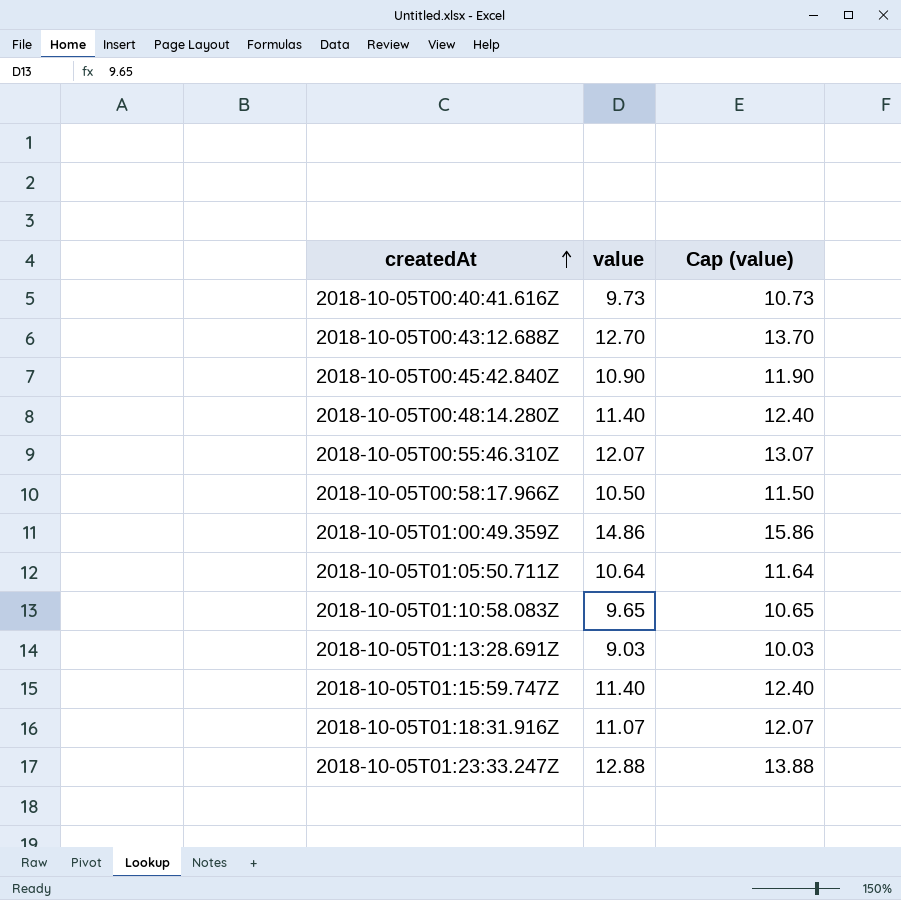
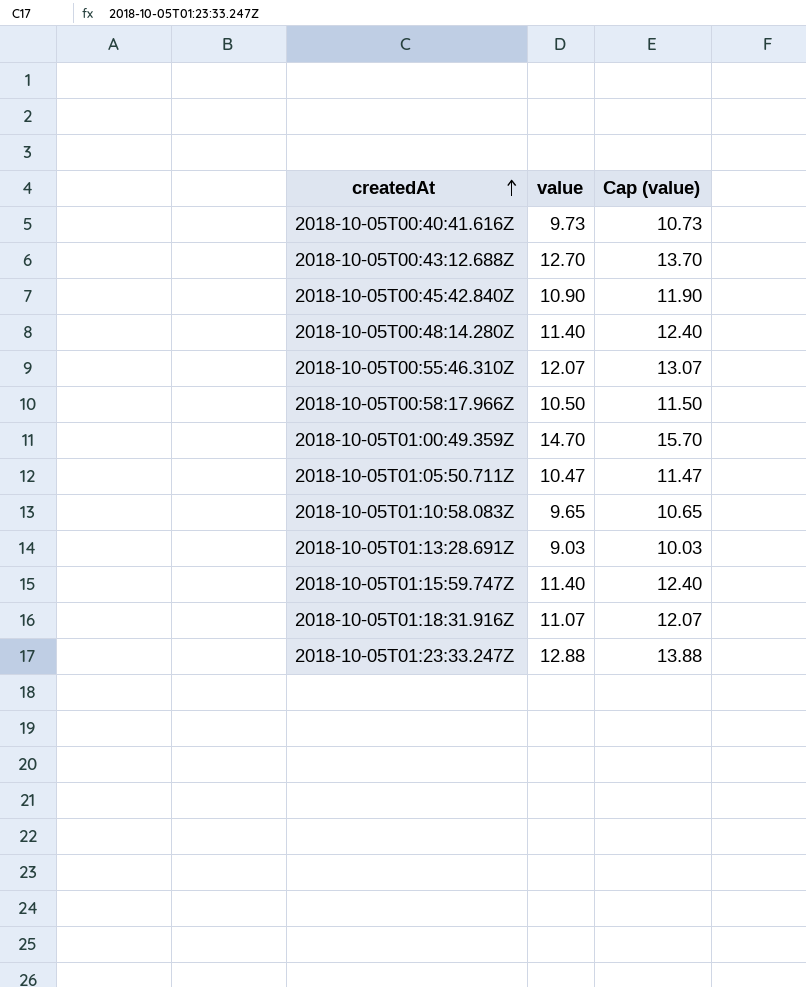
2018-10-05T01:00:49.359Z | value: 14.86 -> 14.70
2018-10-05T01:00:49.359Z | Cap (value): 15.86 -> 15.70
2018-10-05T01:05:50.711Z | value: 10.64 -> 10.47
2018-10-05T01:05:50.711Z | Cap (value): 11.64 -> 11.47

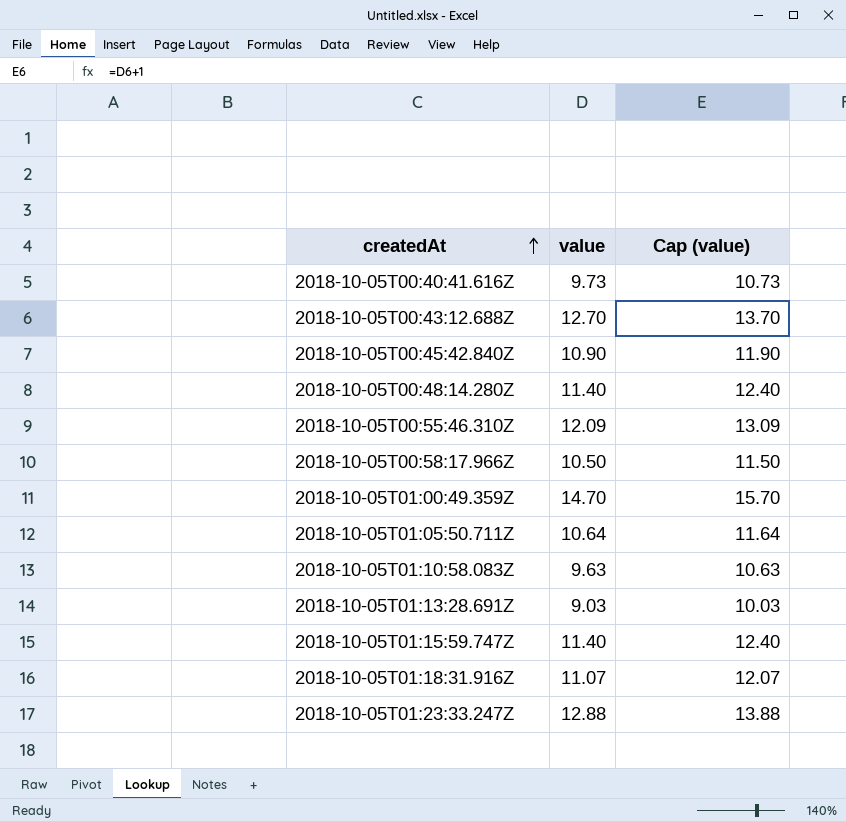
2018-10-05T00:55:46.310Z | value: 12.07 -> 12.09
2018-10-05T00:55:46.310Z | Cap (value): 13.07 -> 13.09
2018-10-05T01:05:50.711Z | value: 10.47 -> 10.64
2018-10-05T01:05:50.711Z | Cap (value): 11.47 -> 11.64
2018-10-05T01:10:58.083Z | value: 9.65 -> 9.63
2018-10-05T01:10:58.083Z | Cap (value): 10.65 -> 10.63

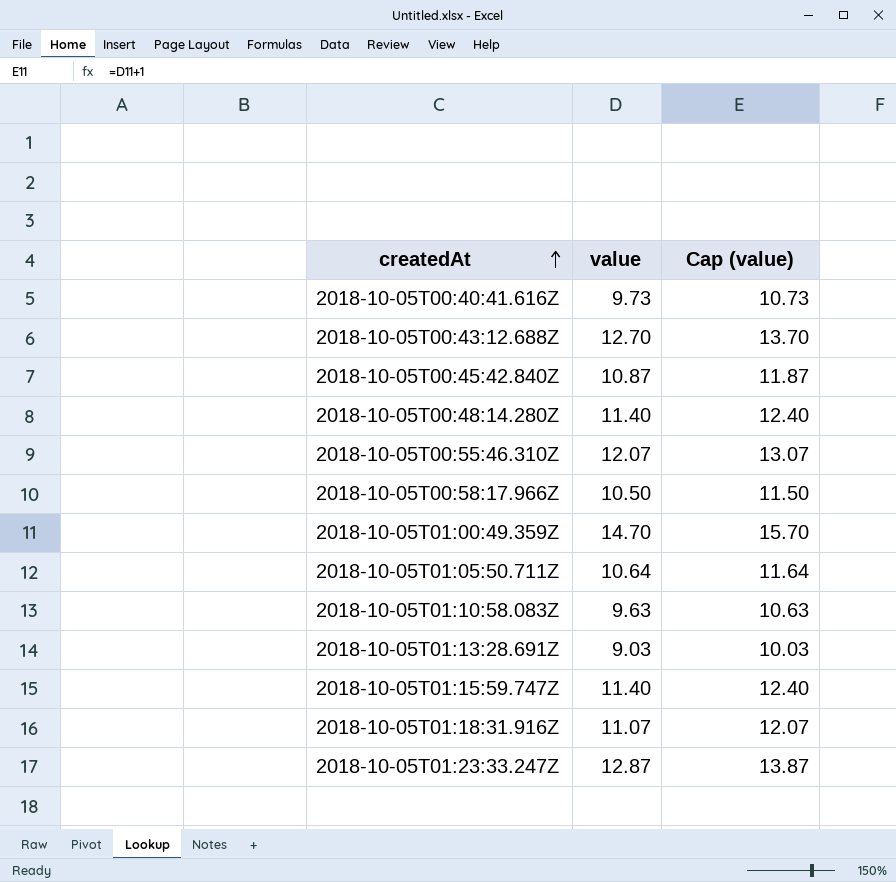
2018-10-05T00:45:42.840Z | value: 10.90 -> 10.87
2018-10-05T00:45:42.840Z | Cap (value): 11.90 -> 11.87
2018-10-05T00:55:46.310Z | value: 12.09 -> 12.07
2018-10-05T00:55:46.310Z | Cap (value): 13.09 -> 13.07
2018-10-05T01:23:33.247Z | value: 12.88 -> 12.87
2018-10-05T01:23:33.247Z | Cap (value): 13.88 -> 13.87

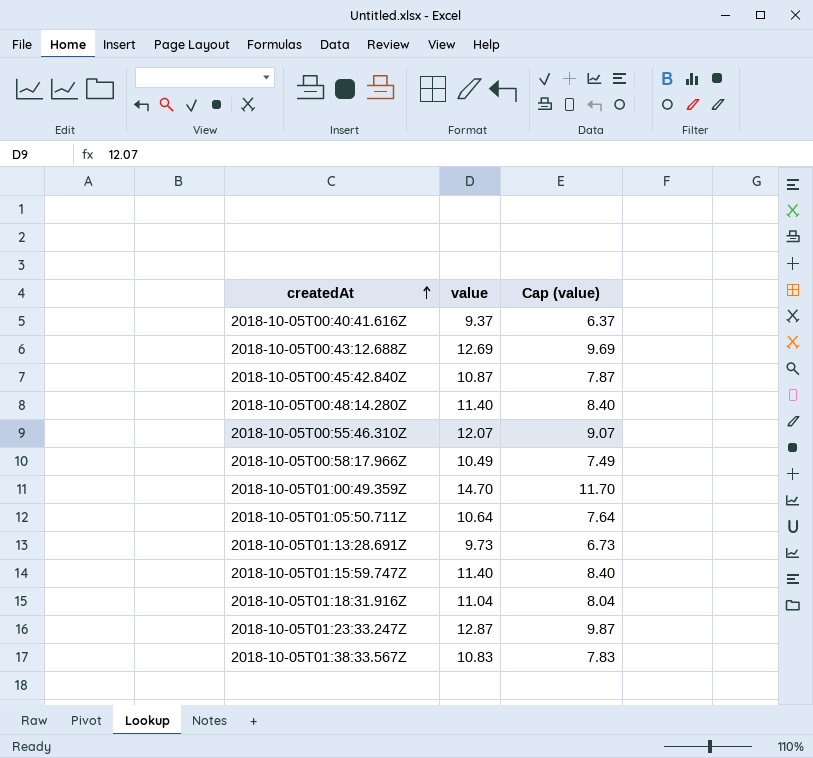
column Cap (value) | formula: [value] + 1 -> [value] - 3
row 2018-10-05T01:10:58.083Z: 9.63 | 10.63 -> none
2018-10-05T00:40:41.616Z | value: 9.73 -> 9.37
2018-10-05T00:43:12.688Z | value: 12.70 -> 12.69
2018-10-05T00:58:17.966Z | value: 10.50 -> 10.49
2018-10-05T01:13:28.691Z | value: 9.03 -> 9.73
2018-10-05T01:18:31.916Z | value: 11.07 -> 11.04
row 2018-10-05T01:38:33.567Z: none -> 10.83 | 7.83

